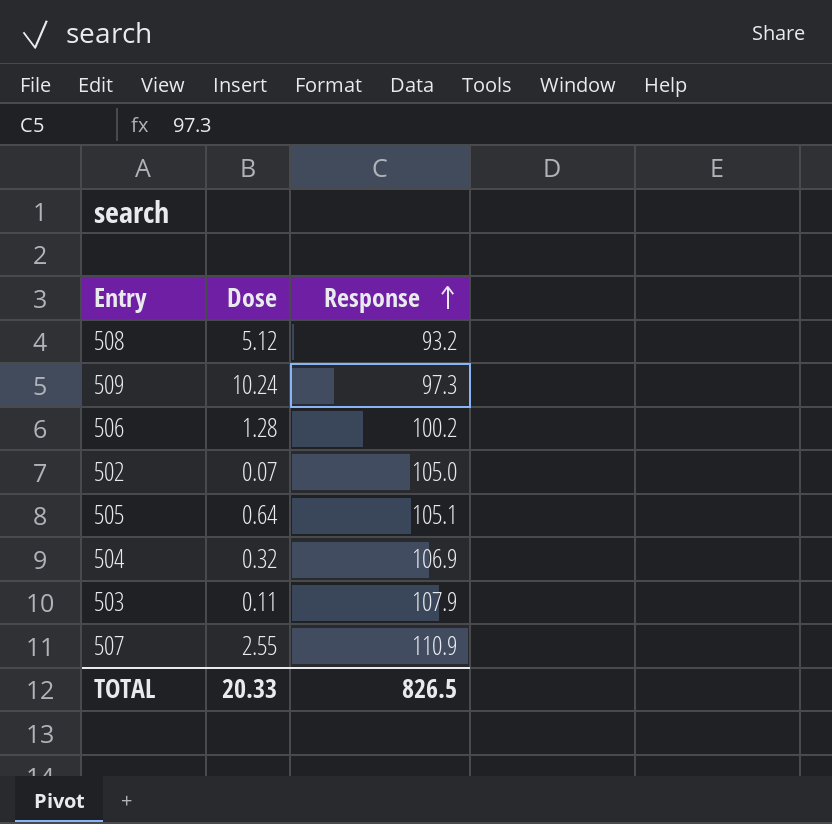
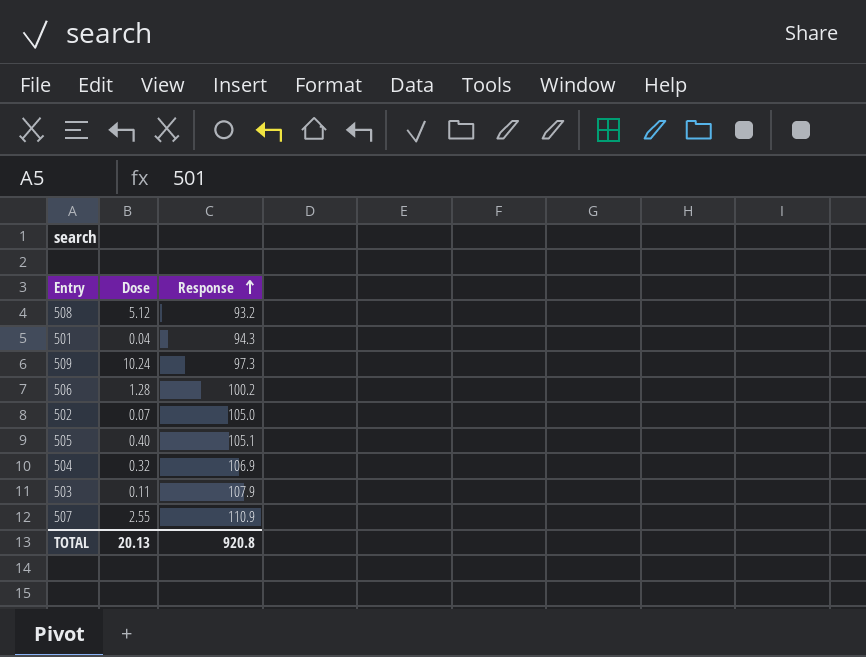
row 501: none -> 0.04 | 94.3
505 | Dose: 0.64 -> 0.40
TOTAL | Dose: 20.33 -> 20.13
TOTAL | Response: 826.5 -> 920.8

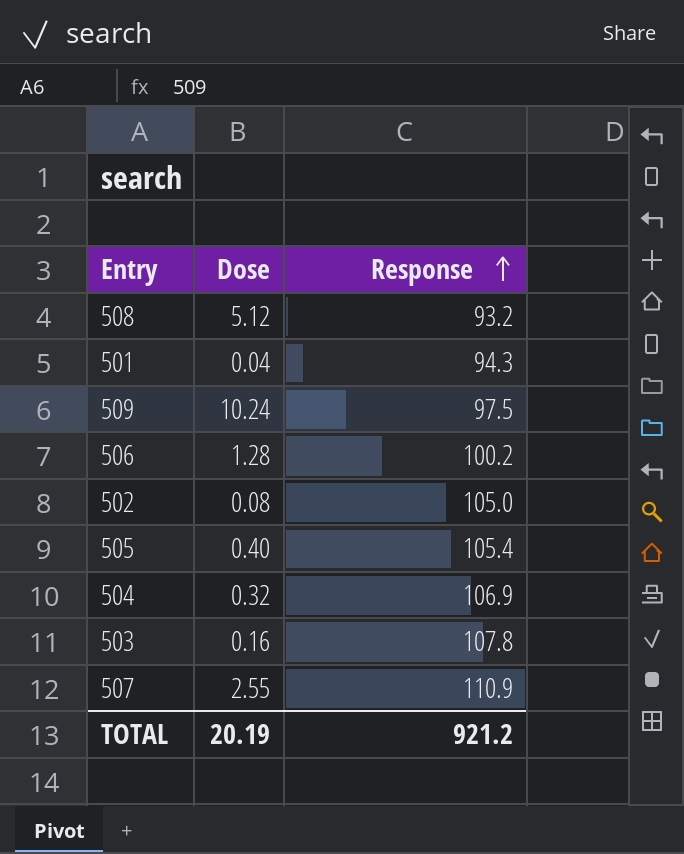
509 | Response: 97.3 -> 97.5
502 | Dose: 0.07 -> 0.08
505 | Response: 105.1 -> 105.4
503 | Dose: 0.11 -> 0.16
503 | Response: 107.9 -> 107.8
TOTAL | Dose: 20.13 -> 20.19
TOTAL | Response: 920.8 -> 921.2

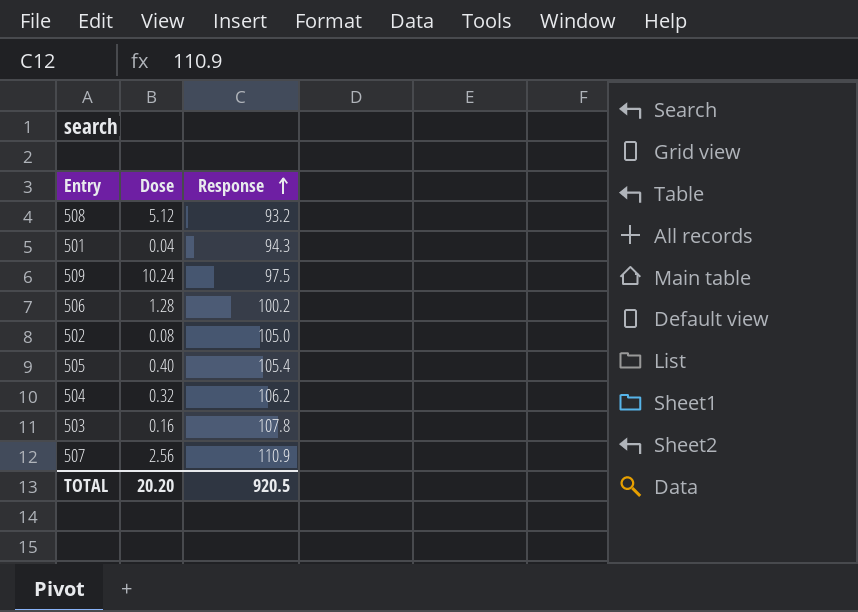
504 | Response: 106.9 -> 106.2
507 | Dose: 2.55 -> 2.56
TOTAL | Dose: 20.19 -> 20.20
TOTAL | Response: 921.2 -> 920.5

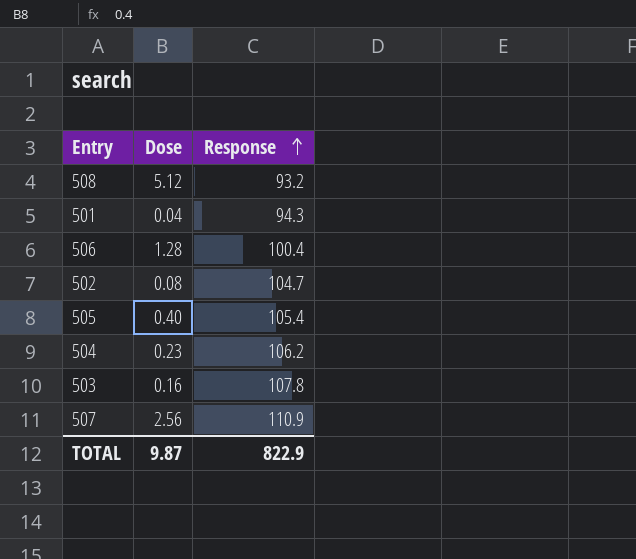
row 509: 10.24 | 97.5 -> none
506 | Response: 100.2 -> 100.4
502 | Response: 105.0 -> 104.7
504 | Dose: 0.32 -> 0.23
TOTAL | Dose: 20.20 -> 9.87
TOTAL | Response: 920.5 -> 822.9

